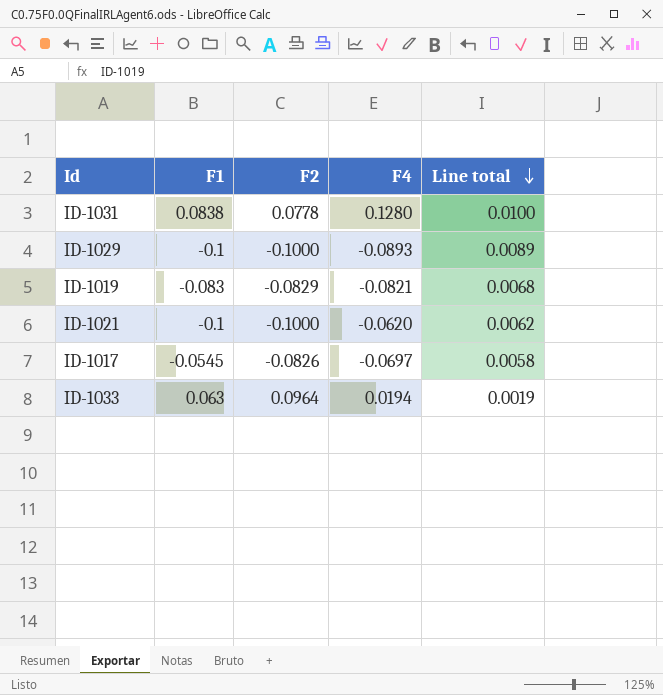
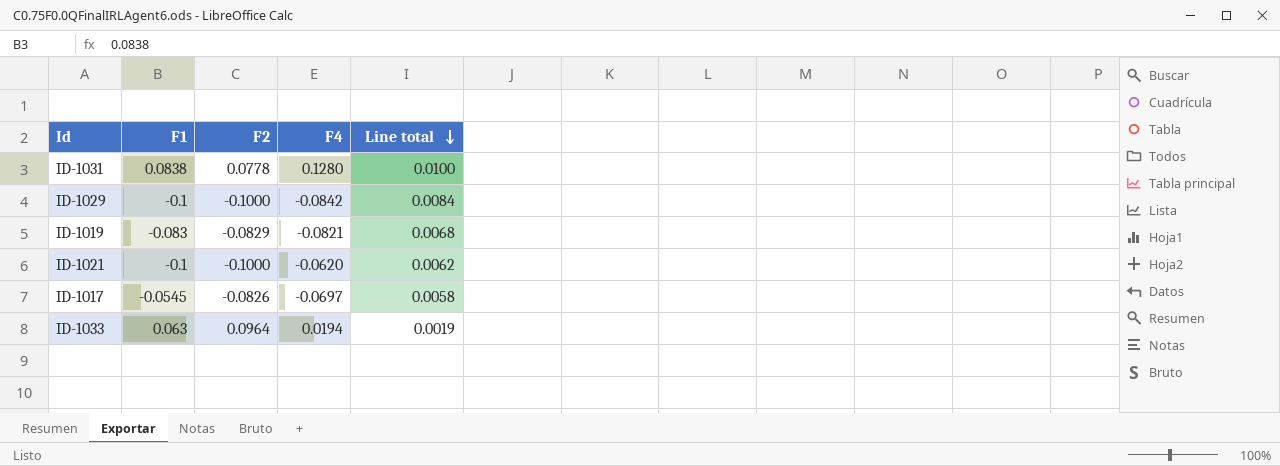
ID-1029 | F4: -0.0893 -> -0.0842
ID-1029 | Line total: 0.0089 -> 0.0084

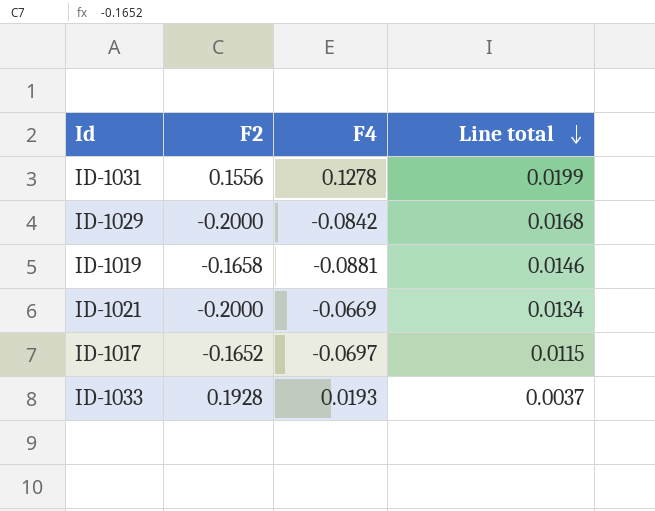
column F1 | position: 2 -> none
ID-1031 | F2: 0.0778 -> 0.1556
ID-1031 | F4: 0.1280 -> 0.1278
ID-1031 | Line total: 0.0100 -> 0.0199
ID-1029 | F2: -0.1000 -> -0.2000
ID-1029 | Line total: 0.0084 -> 0.0168
ID-1019 | F2: -0.0829 -> -0.1658
ID-1019 | F4: -0.0821 -> -0.0881
ID-1019 | Line total: 0.0068 -> 0.0146
ID-1021 | F2: -0.1000 -> -0.2000
ID-1021 | F4: -0.0620 -> -0.0669
ID-1021 | Line total: 0.0062 -> 0.0134
ID-1017 | F2: -0.0826 -> -0.1652
ID-1017 | Line total: 0.0058 -> 0.0115
ID-1033 | F2: 0.0964 -> 0.1928
ID-1033 | F4: 0.0194 -> 0.0193
ID-1033 | Line total: 0.0019 -> 0.0037

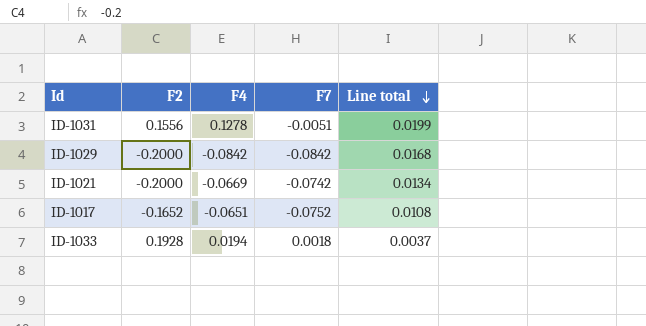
column F7 | position: none -> 4
row ID-1019: -0.1658 | -0.0881 | 0.0146 -> none
ID-1017 | F4: -0.0697 -> -0.0651
ID-1017 | Line total: 0.0115 -> 0.0108
ID-1033 | F4: 0.0193 -> 0.0194

